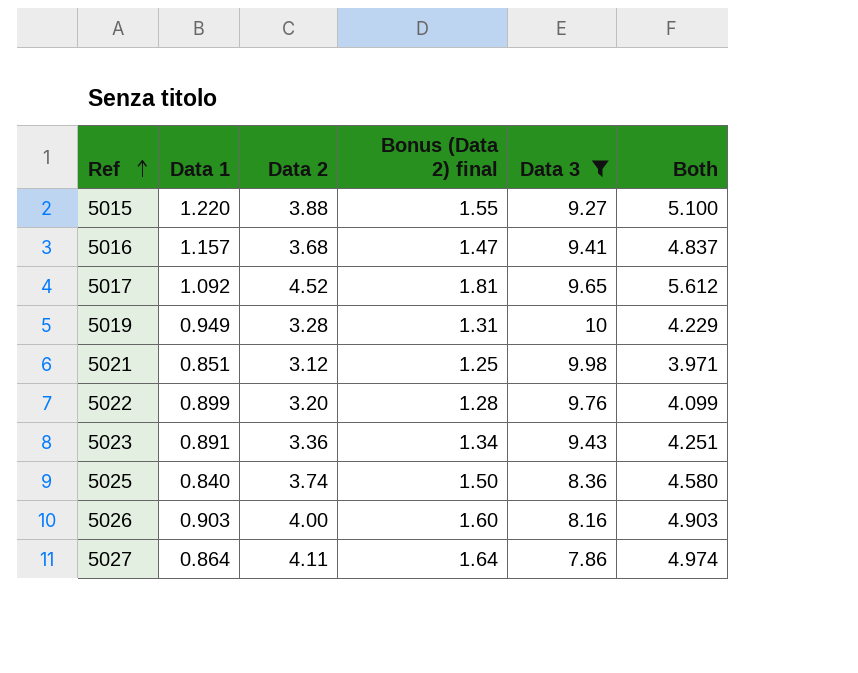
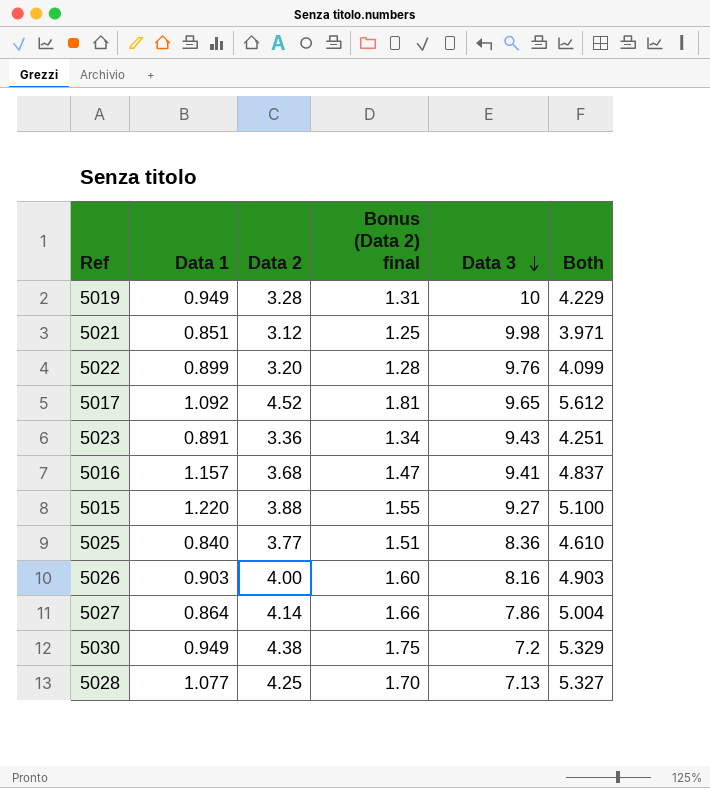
filter: Data 3 >= 7.86 -> none
row order: Ref ascending -> Data 3 descending
5025 | Data 2: 3.74 -> 3.77
5025 | Bonus (Data 2) final: 1.50 -> 1.51
5025 | Both: 4.580 -> 4.610
5027 | Data 2: 4.11 -> 4.14
5027 | Bonus (Data 2) final: 1.64 -> 1.66
5027 | Both: 4.974 -> 5.004

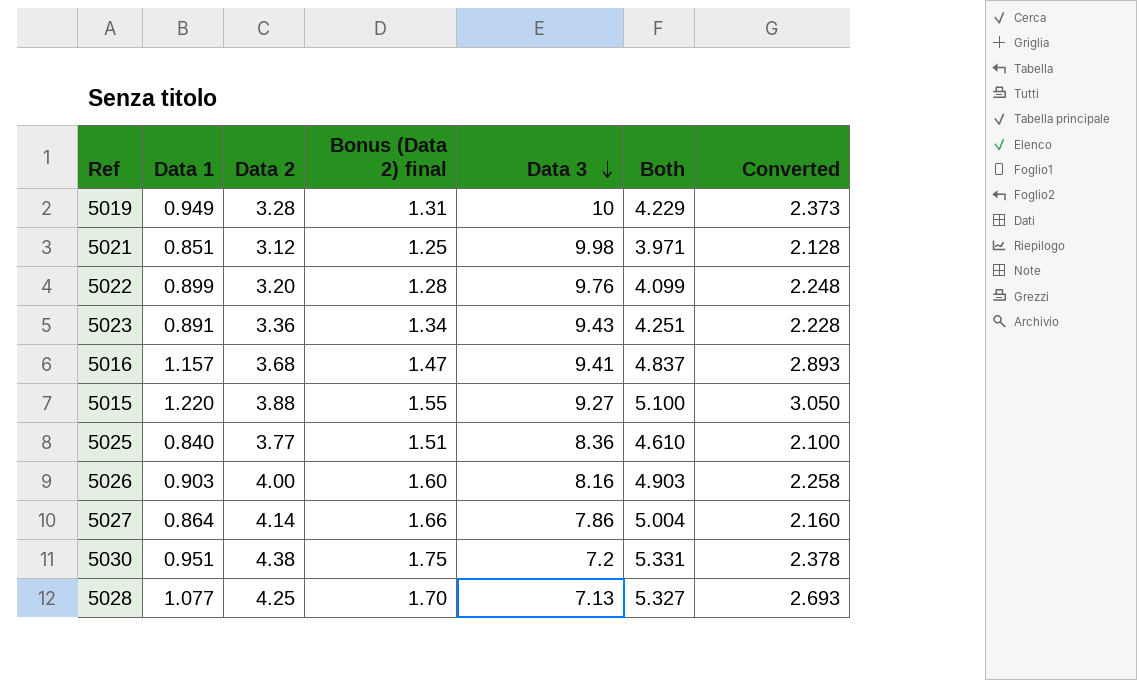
column Converted | formula: none -> [Data 1] * 2.5
row 5017: 1.092 | 4.52 | 1.81 | 9.65 | 5.612 -> none
5030 | Data 1: 0.949 -> 0.951
5030 | Both: 5.329 -> 5.331

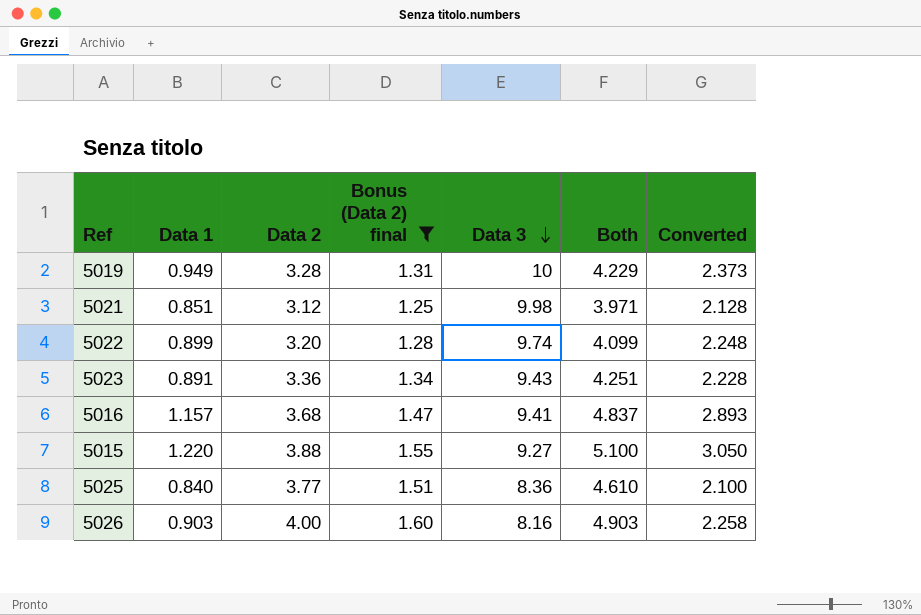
filter: none -> Bonus (Data 2) final <= 1.60
5022 | Data 3: 9.76 -> 9.74

